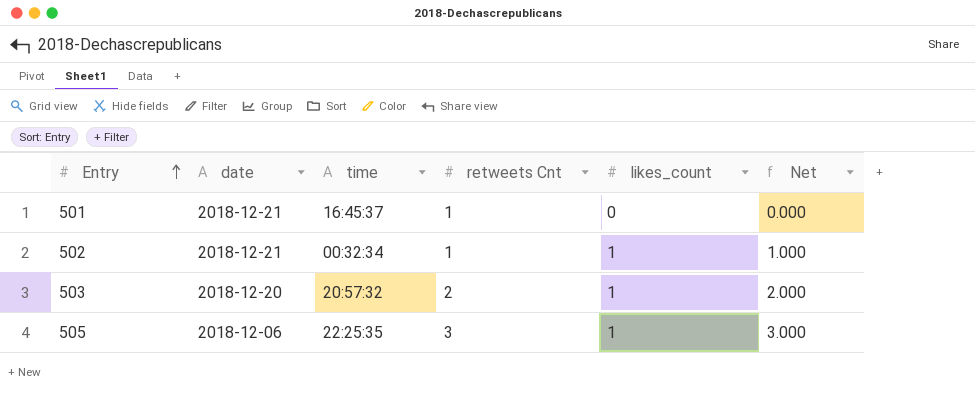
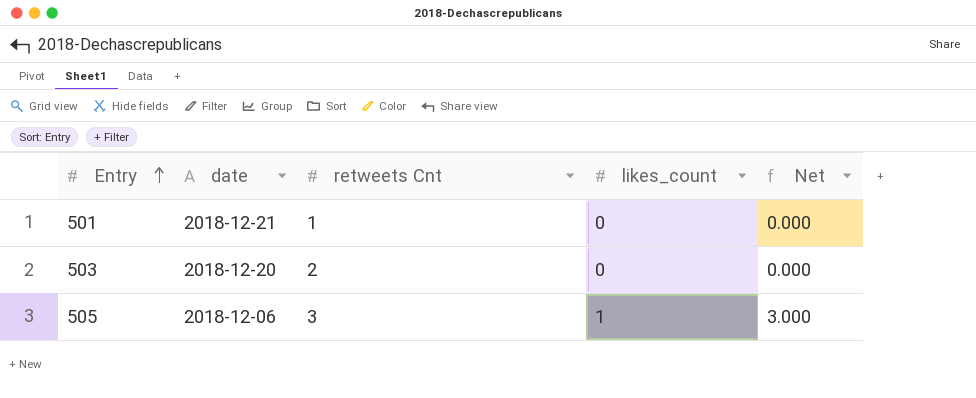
column time | position: 3 -> none
row 502: 2018-12-21 | 00:32:34 | 1 | 1 | 1.000 -> none
503 | likes_count: 1 -> 0
503 | Net: 2.000 -> 0.000

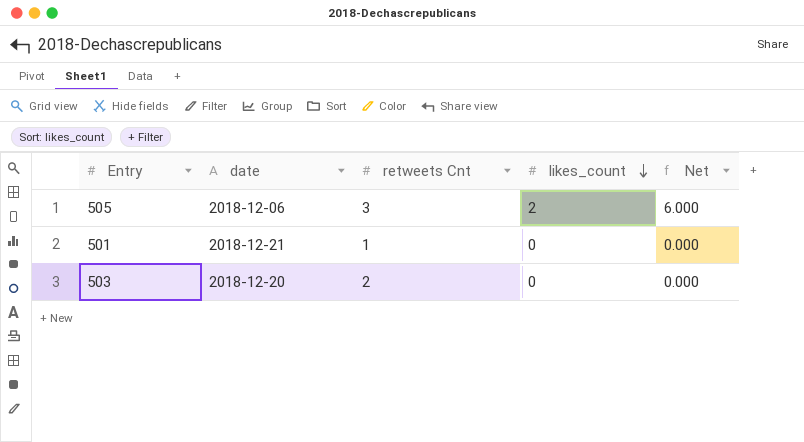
row order: Entry ascending -> likes_count descending
505 | likes_count: 1 -> 2
505 | Net: 3.000 -> 6.000

